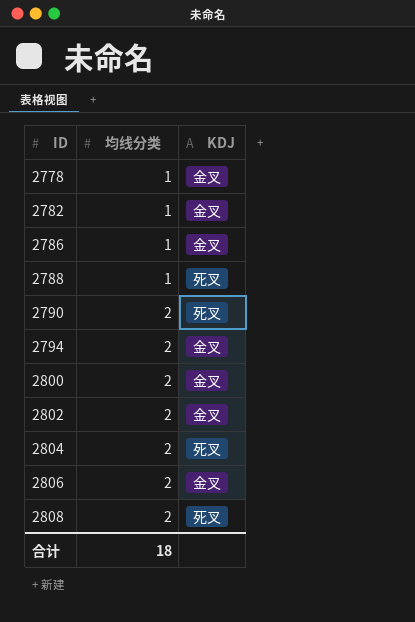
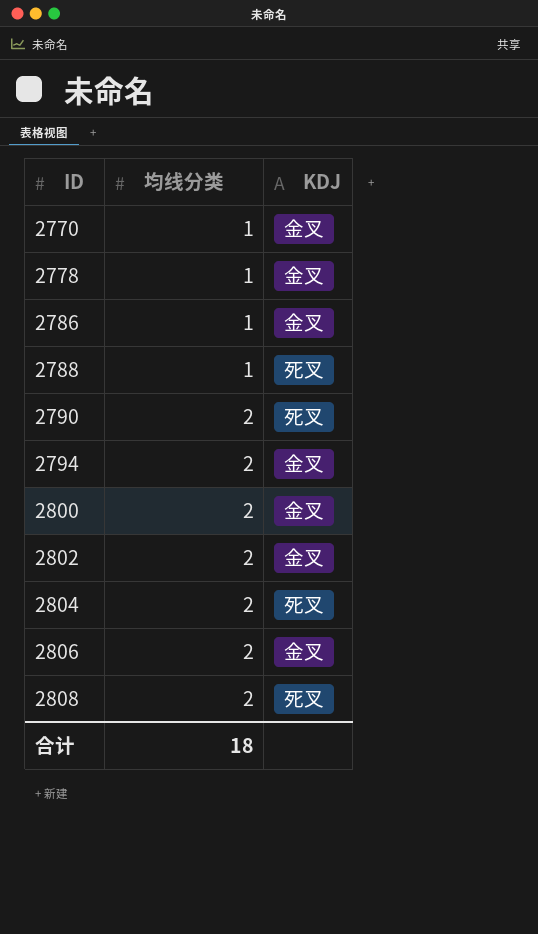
row 2782: 1 | 金叉 -> none
row 2770: none -> 1 | 金叉

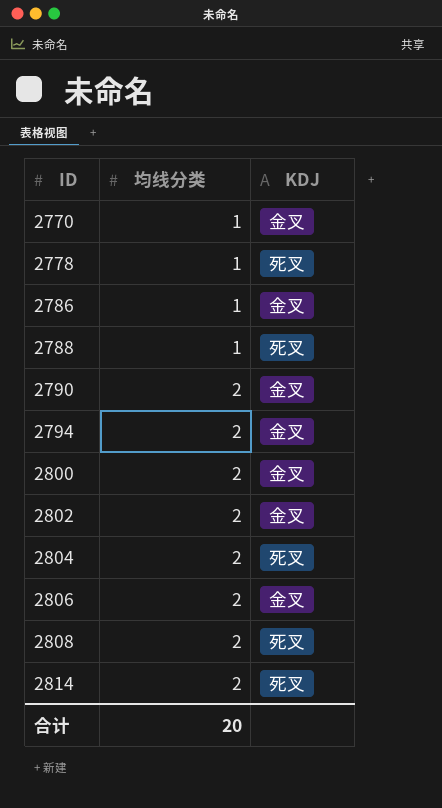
2778 | KDJ: 金叉 -> 死叉
2790 | KDJ: 死叉 -> 金叉
row 2814: none -> 2 | 死叉
合计 | 均线分类: 18 -> 20

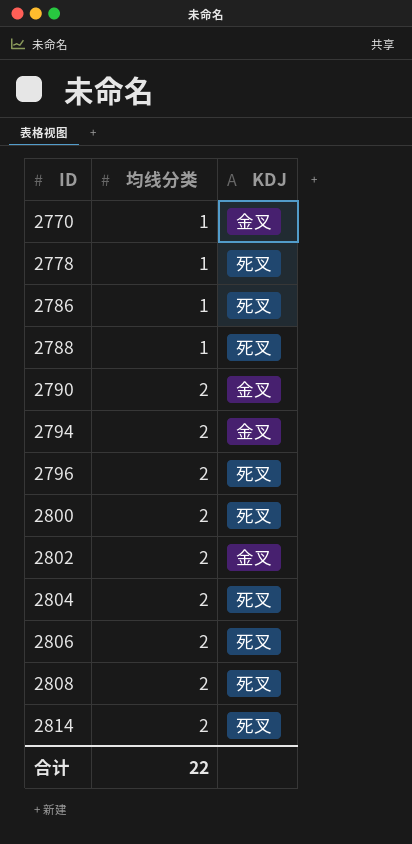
2786 | KDJ: 金叉 -> 死叉
row 2796: none -> 2 | 死叉
2800 | KDJ: 金叉 -> 死叉
2806 | KDJ: 金叉 -> 死叉
合计 | 均线分类: 20 -> 22

